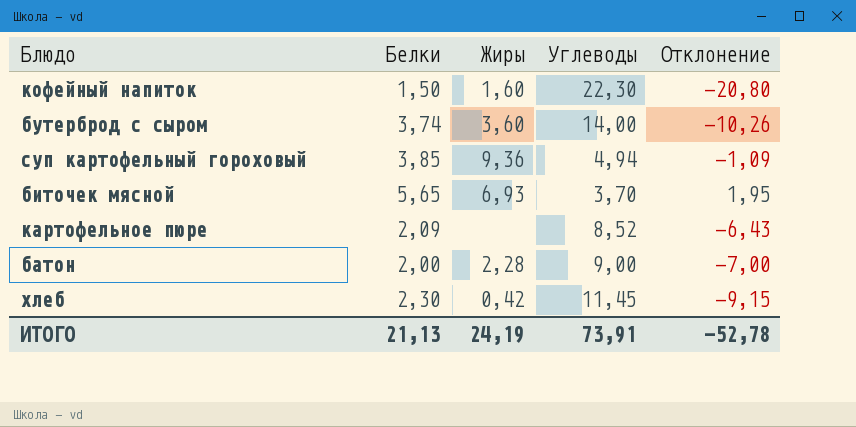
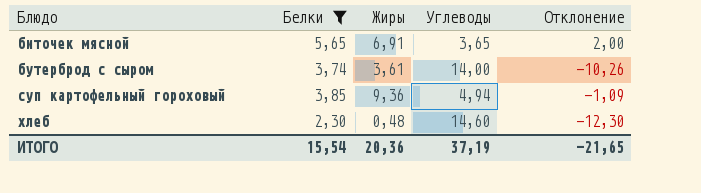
filter: none -> Белки >= 2,30
row order: none -> Блюдо ascending
биточек мясной | Жиры: 6,93 -> 6,91
биточек мясной | Углеводы: 3,70 -> 3,65
биточек мясной | Отклонение: 1,95 -> 2,00
бутерброд с сыром | Жиры: 3,60 -> 3,61
хлеб | Жиры: 0,42 -> 0,48
хлеб | Углеводы: 11,45 -> 14,60
хлеб | Отклонение: -9,15 -> -12,30
ИТОГО | Белки: 21,13 -> 15,54
ИТОГО | Жиры: 24,19 -> 20,36
ИТОГО | Углеводы: 73,91 -> 37,19
ИТОГО | Отклонение: -52,78 -> -21,65

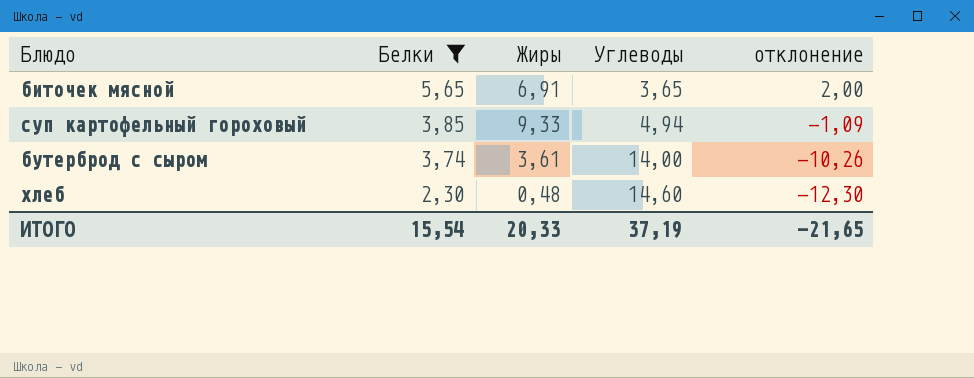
row order: Блюдо ascending -> Белки descending
column name: Отклонение -> отклонение
суп картофельный гороховый | Жиры: 9,36 -> 9,33
ИТОГО | Жиры: 20,36 -> 20,33

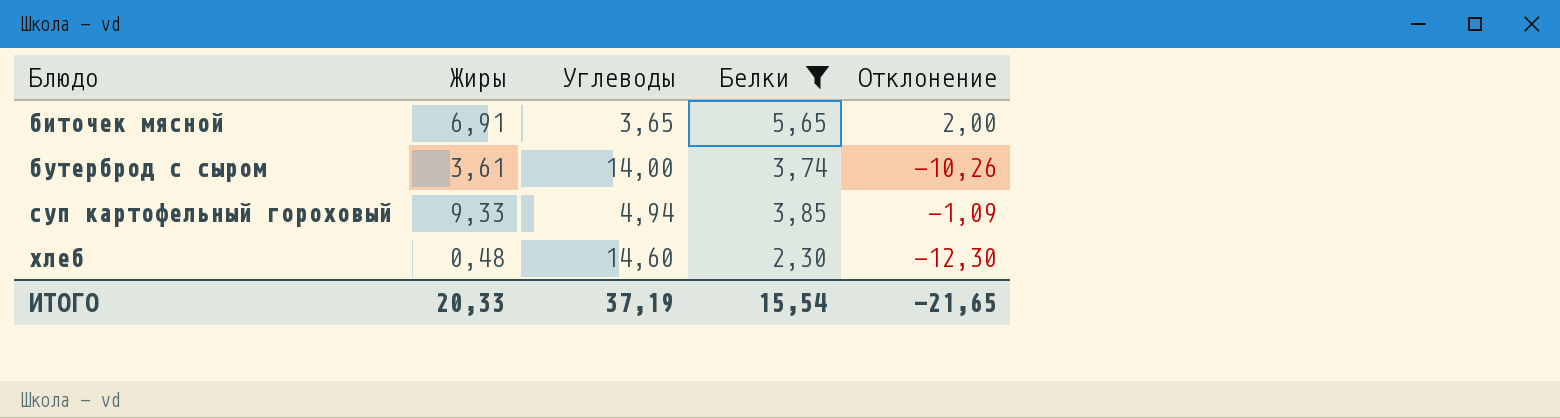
row order: Белки descending -> Блюдо ascending
column Белки | position: 2 -> 4
column name: отклонение -> Отклонение

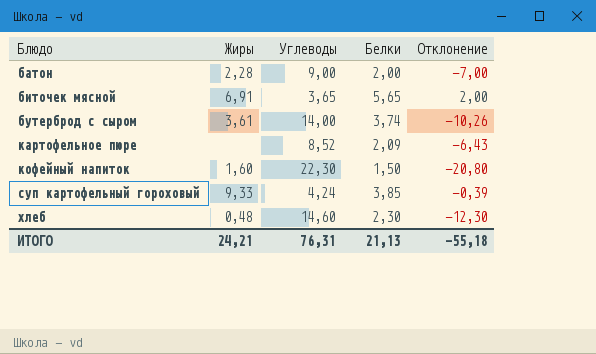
filter: Белки >= 2,30 -> none
суп картофельный гороховый | Углеводы: 4,94 -> 4,24
суп картофельный гороховый | Отклонение: -1,09 -> -0,39
ИТОГО | Жиры: 20,33 -> 24,21
ИТОГО | Углеводы: 37,19 -> 76,31
ИТОГО | Белки: 15,54 -> 21,13
ИТОГО | Отклонение: -21,65 -> -55,18

